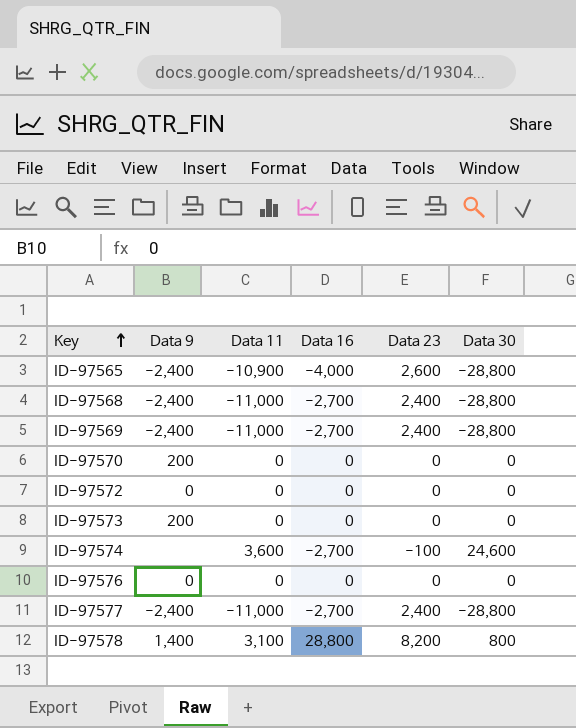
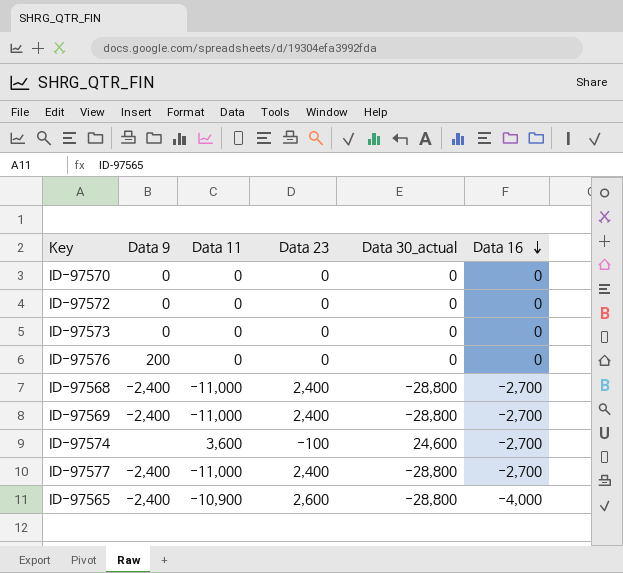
row order: Key ascending -> Data 16 descending
column name: Data 30 -> Data 30_actual
column Data 16 | position: 4 -> 6
row ID-97578: 1,400 | 3,100 | 28,800 | 8,200 | 800 -> none
ID-97570 | Data 9: 200 -> 0
ID-97573 | Data 9: 200 -> 0
ID-97576 | Data 9: 0 -> 200

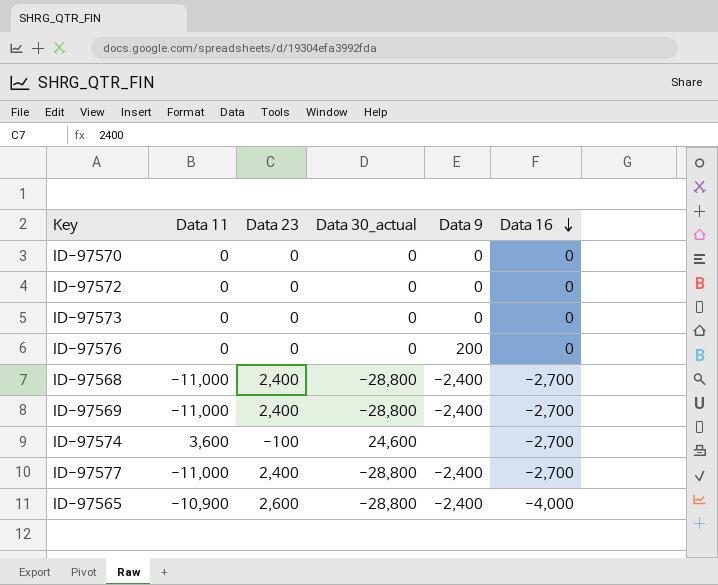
column Data 9 | position: 2 -> 5

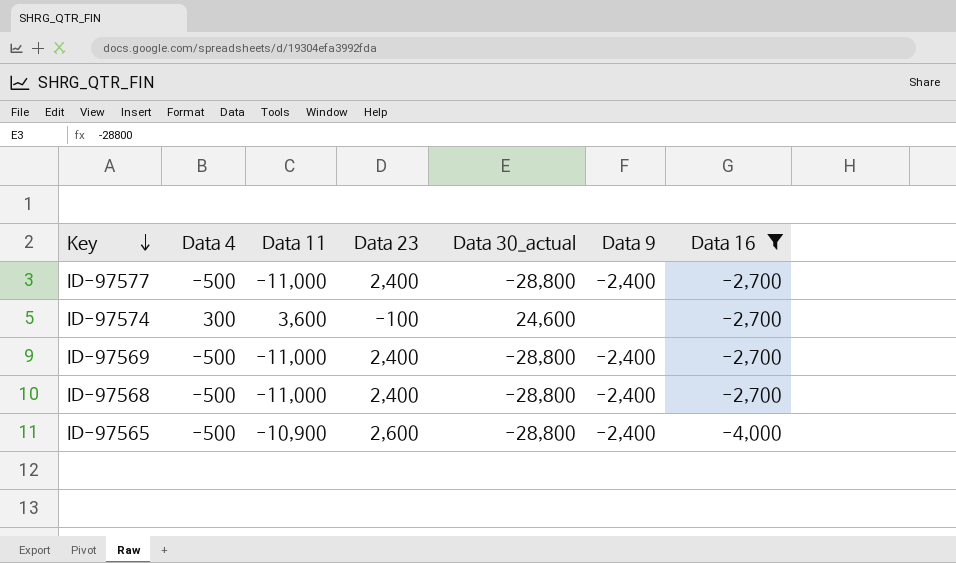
filter: none -> Data 16 != 0
row order: Data 16 descending -> Key descending
column Data 4 | position: none -> 2

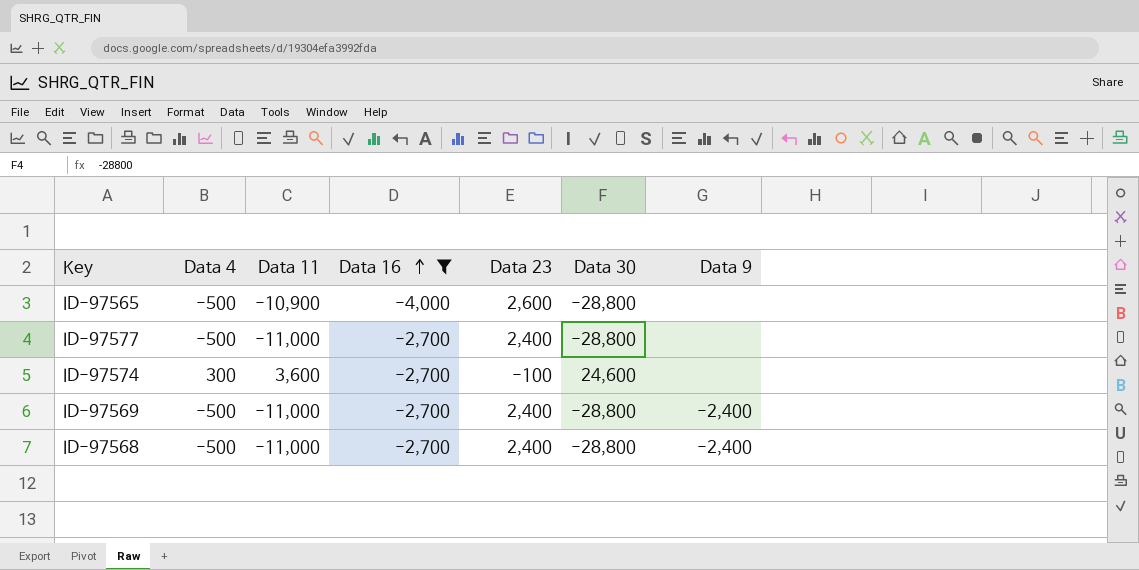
row order: Key descending -> Data 16 ascending
column Data 16 | position: 7 -> 4
column name: Data 30_actual -> Data 30
ID-97565 | Data 9: -2,400 -> none
ID-97577 | Data 9: -2,400 -> none

